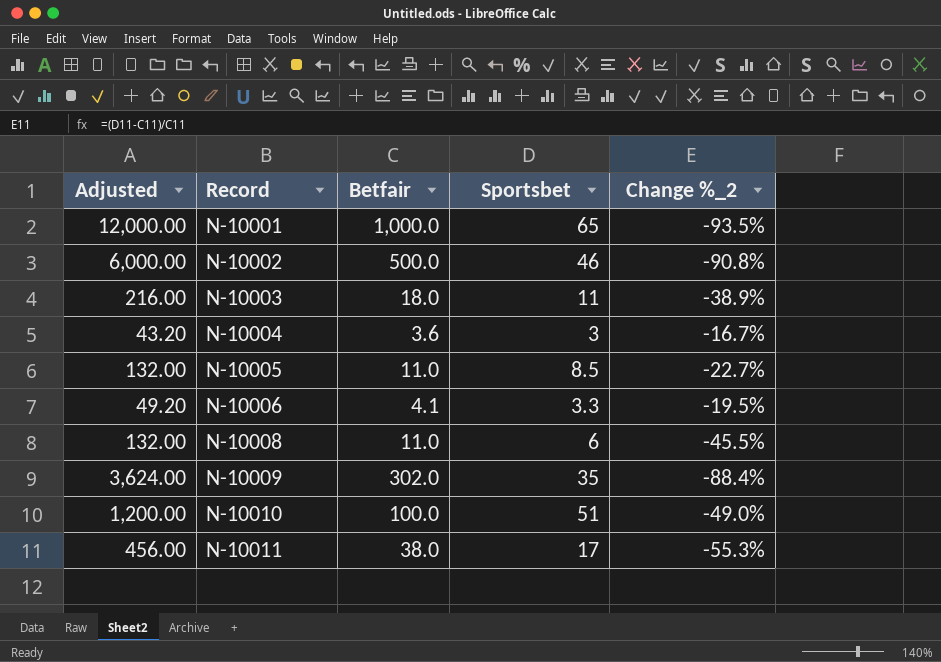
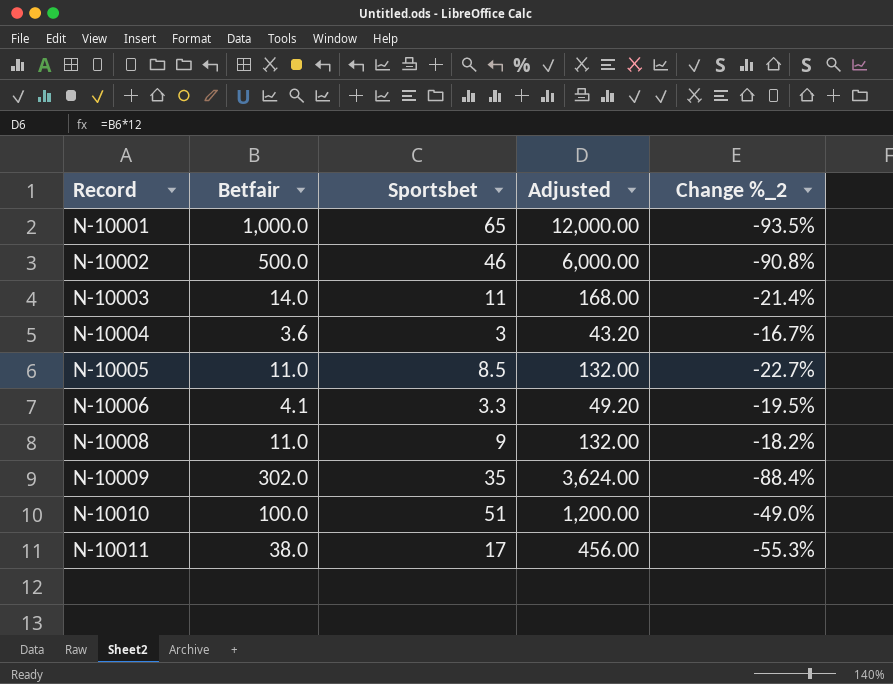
column Adjusted | position: 1 -> 4
N-10003 | Betfair: 18.0 -> 14.0
N-10003 | Adjusted: 216.00 -> 168.00
N-10003 | Change %_2: -38.9% -> -21.4%
N-10008 | Sportsbet: 6 -> 9
N-10008 | Change %_2: -45.5% -> -18.2%

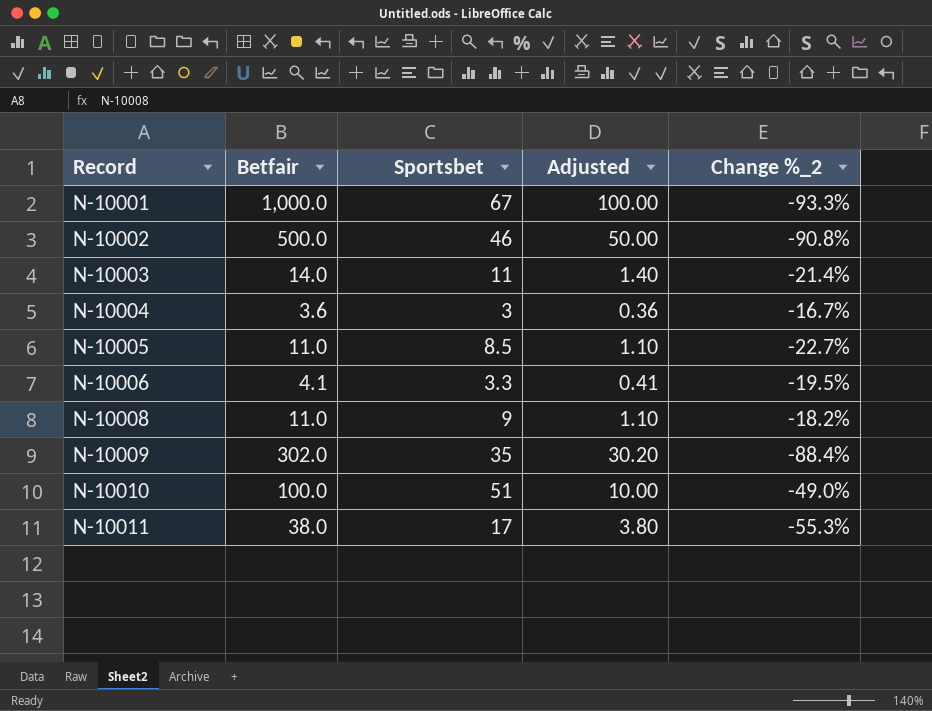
column Adjusted | formula: [Betfair] * 12 -> [Betfair] * 0.1
N-10001 | Sportsbet: 65 -> 67
N-10001 | Change %_2: -93.5% -> -93.3%

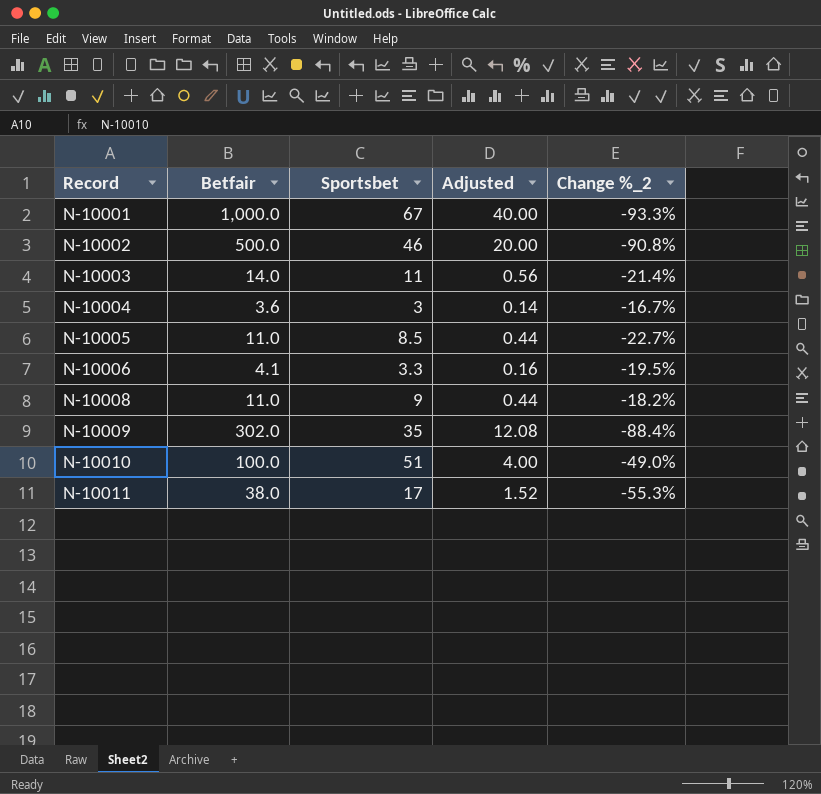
column Adjusted | formula: [Betfair] * 0.1 -> [Betfair] * 0.04

